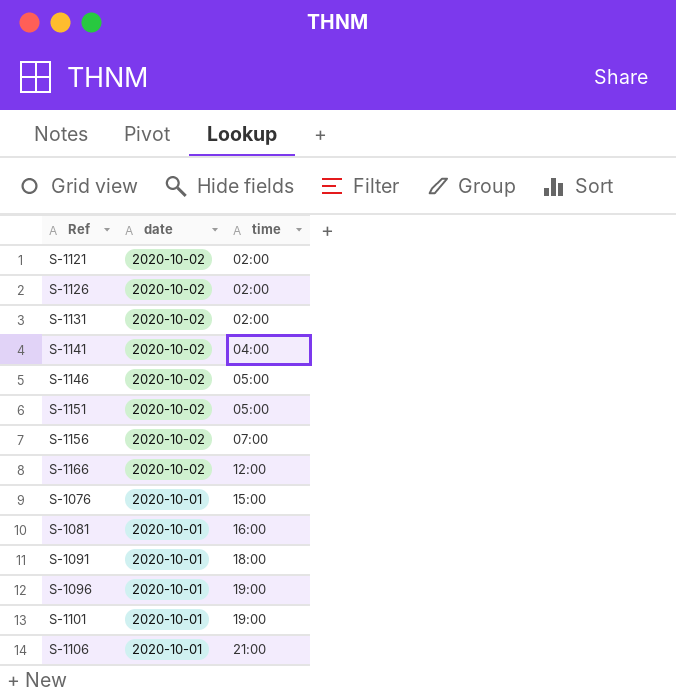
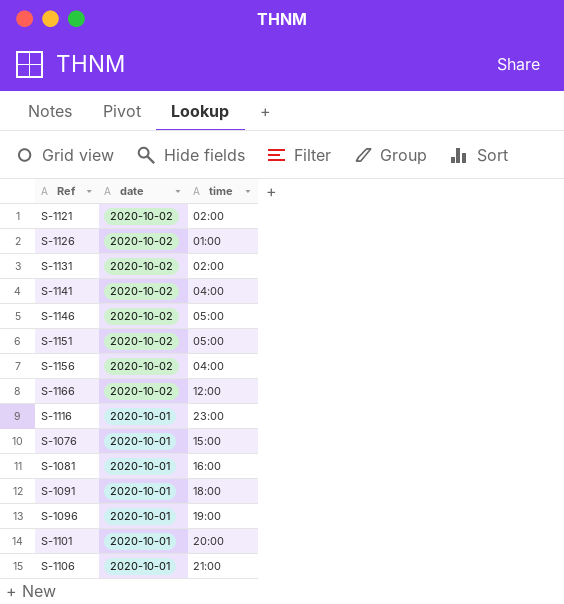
S-1126 | time: 02:00 -> 01:00
S-1156 | time: 07:00 -> 04:00
row S-1116: none -> 2020-10-01 | 23:00
S-1101 | time: 19:00 -> 20:00

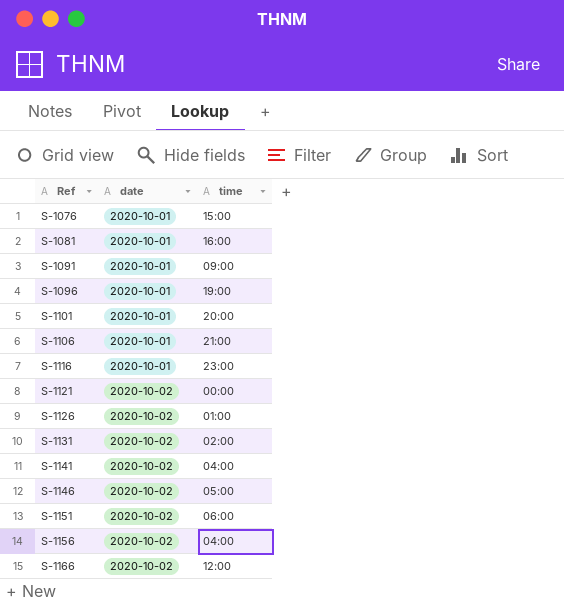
row order: date descending -> Ref ascending
S-1091 | time: 18:00 -> 09:00
S-1121 | time: 02:00 -> 00:00
S-1151 | time: 05:00 -> 06:00

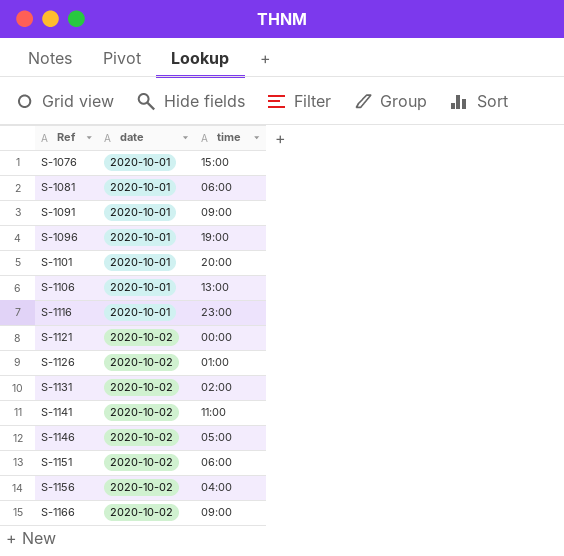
S-1081 | time: 16:00 -> 06:00
S-1106 | time: 21:00 -> 13:00
S-1141 | time: 04:00 -> 11:00
S-1166 | time: 12:00 -> 09:00

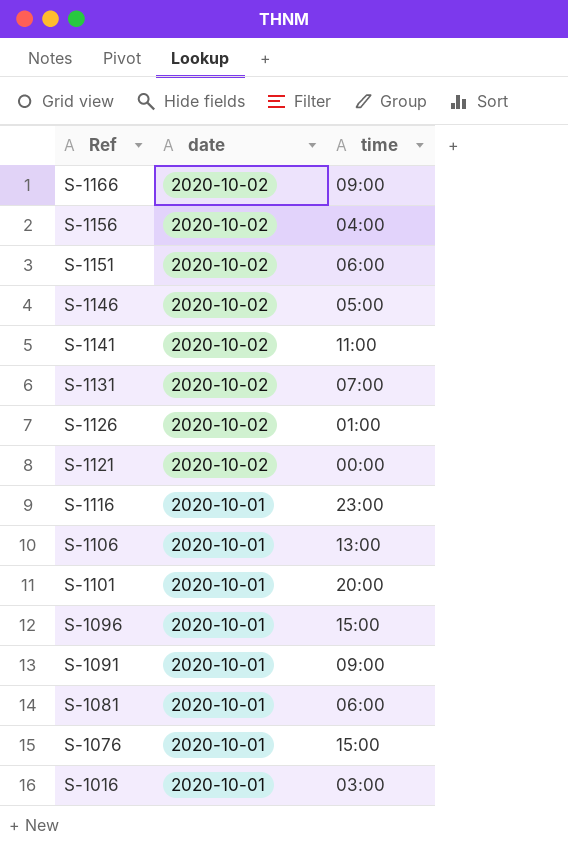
row order: Ref ascending -> Ref descending
S-1131 | time: 02:00 -> 07:00
S-1096 | time: 19:00 -> 15:00
row S-1016: none -> 2020-10-01 | 03:00

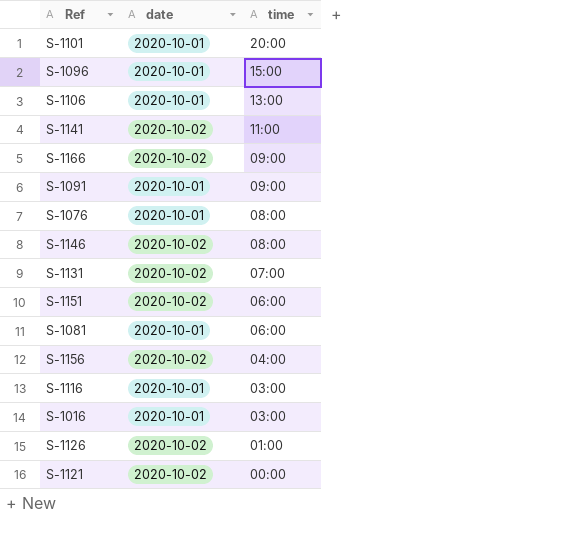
row order: Ref descending -> time descending
S-1076 | time: 15:00 -> 08:00
S-1146 | time: 05:00 -> 08:00
S-1116 | time: 23:00 -> 03:00

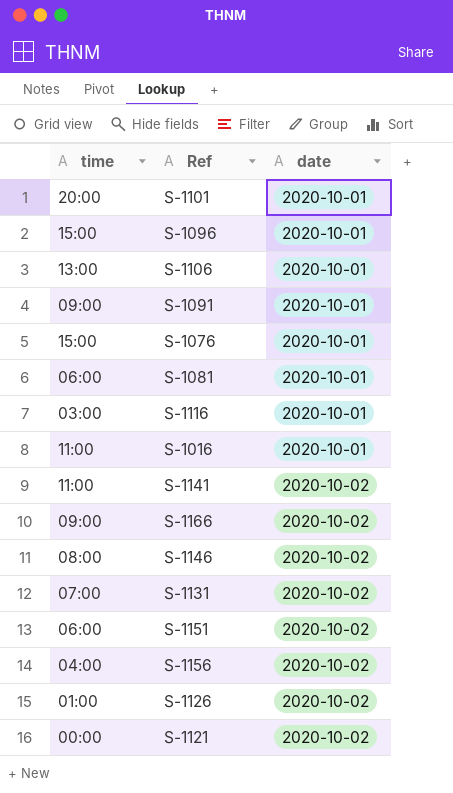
row order: time descending -> date ascending
column time | position: 3 -> 1
S-1076 | time: 08:00 -> 15:00
S-1016 | time: 03:00 -> 11:00

